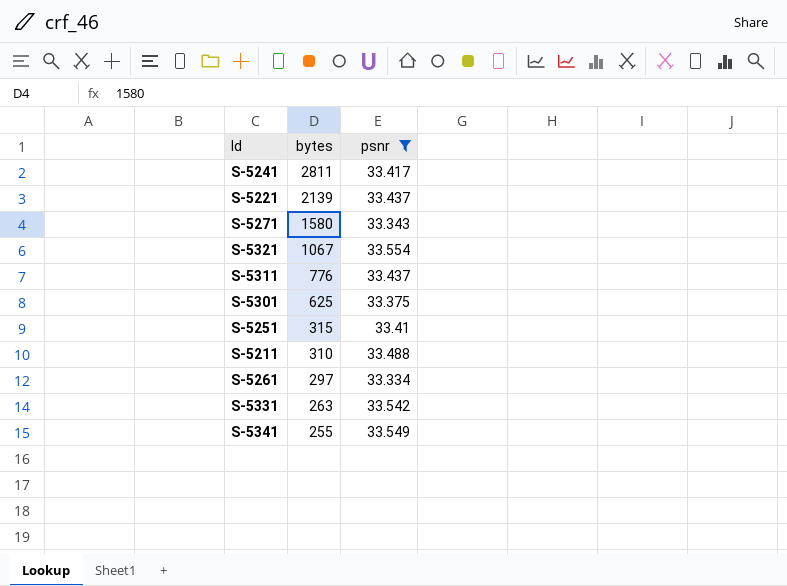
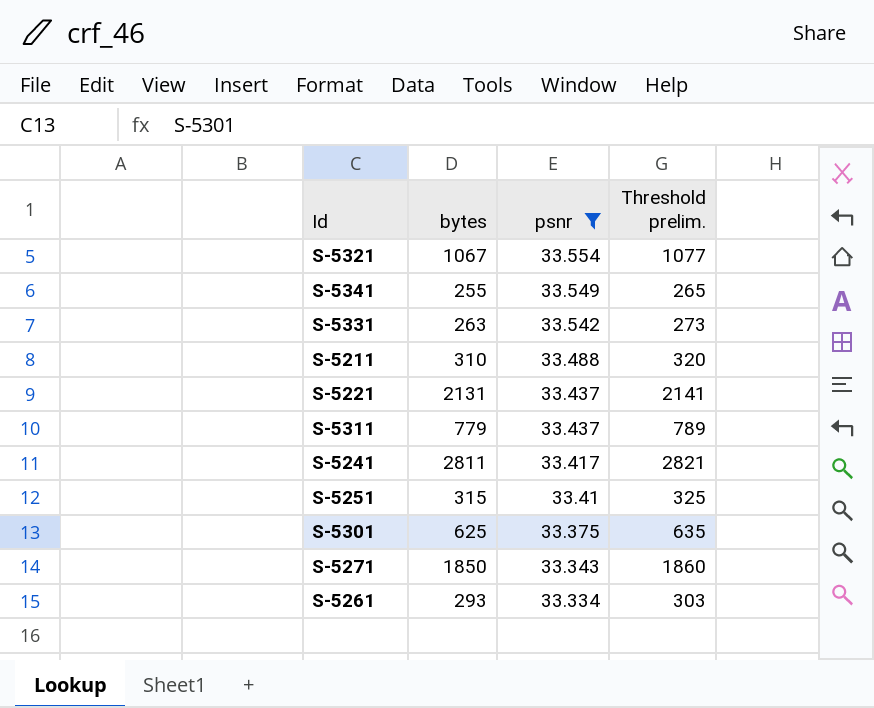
row order: bytes descending -> psnr descending
column Threshold prelim. | formula: none -> [bytes] + 10
S-5221 | bytes: 2139 -> 2131
S-5311 | bytes: 776 -> 779
S-5271 | bytes: 1580 -> 1850
S-5261 | bytes: 297 -> 293

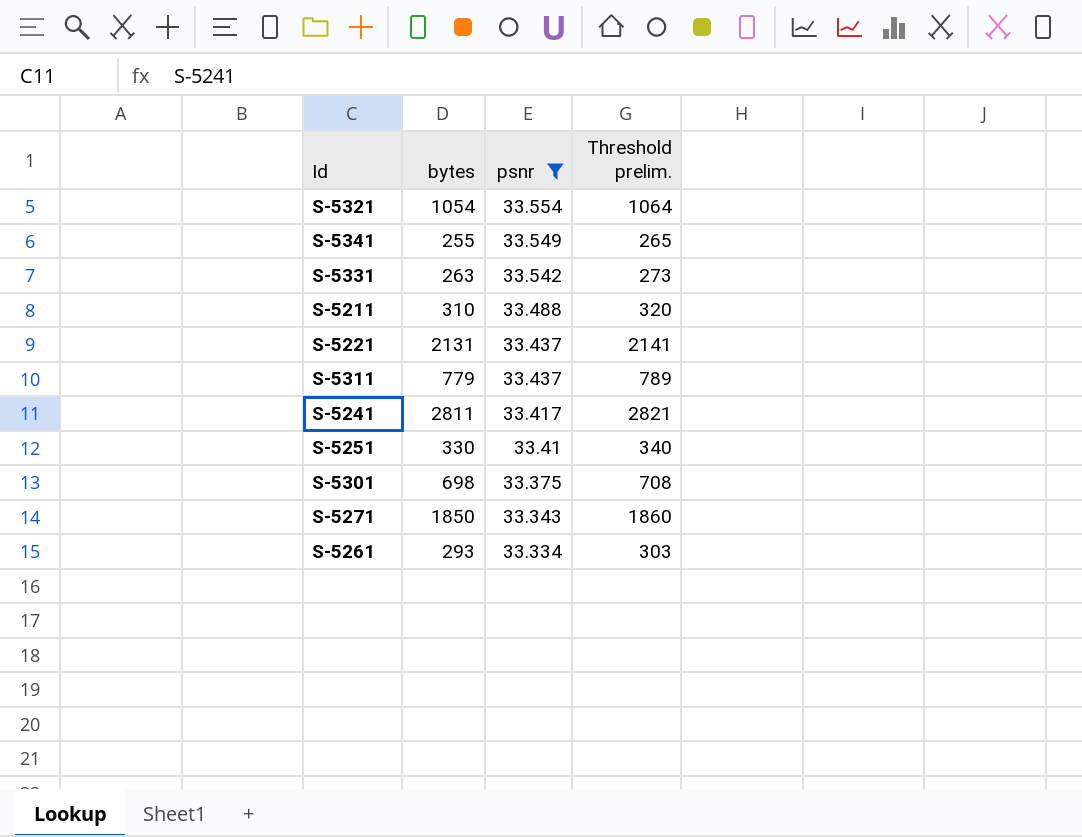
S-5321 | bytes: 1067 -> 1054
S-5321 | Threshold prelim.: 1077 -> 1064
S-5251 | bytes: 315 -> 330
S-5251 | Threshold prelim.: 325 -> 340
S-5301 | bytes: 625 -> 698
S-5301 | Threshold prelim.: 635 -> 708

